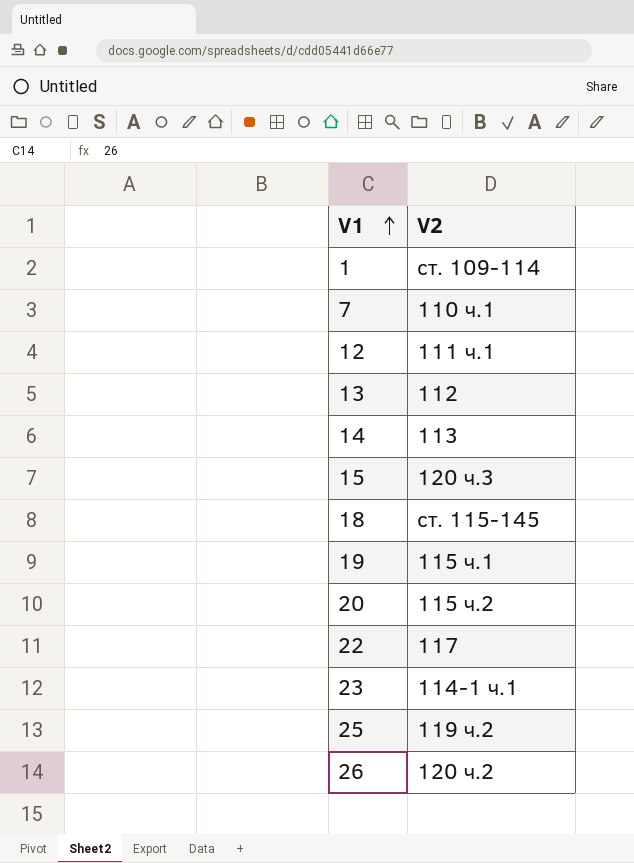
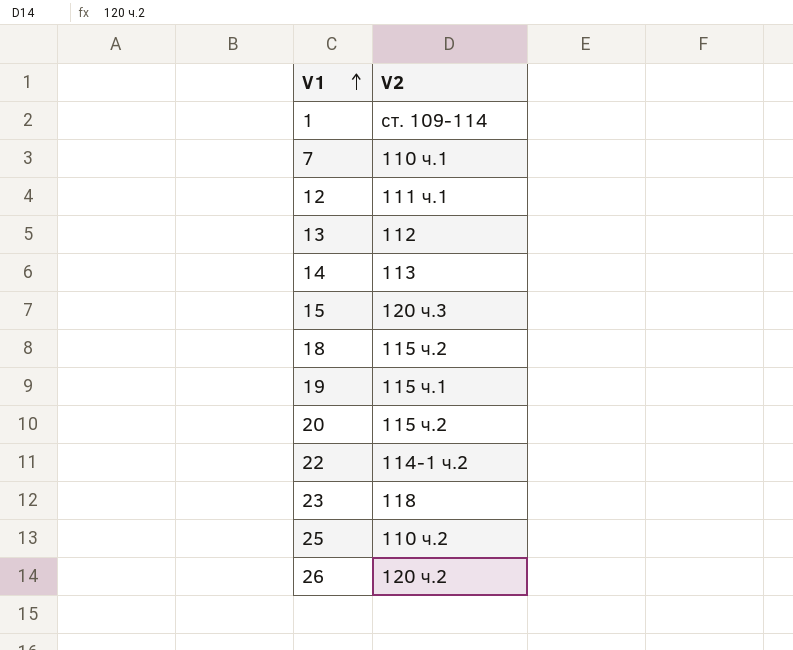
18 | V2: ст. 115-145 -> 115 ч.2
22 | V2: 117 -> 114-1 ч.2
23 | V2: 114-1 ч.1 -> 118
25 | V2: 119 ч.2 -> 110 ч.2

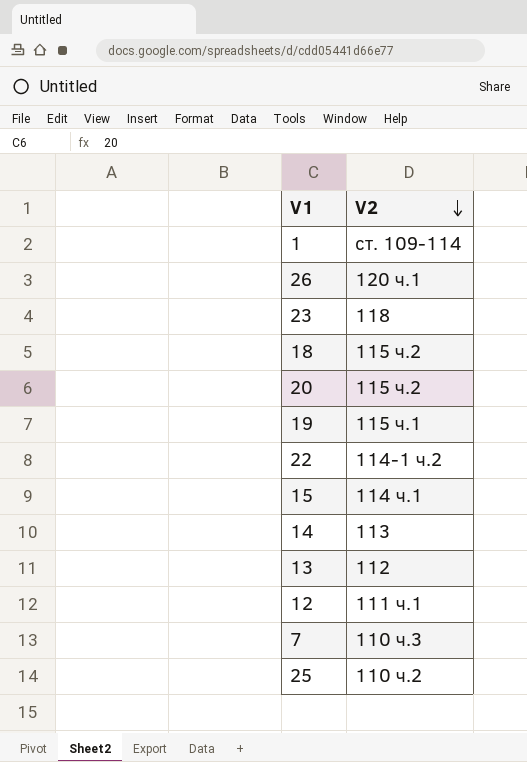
row order: V1 ascending -> V2 descending
26 | V2: 120 ч.2 -> 120 ч.1
15 | V2: 120 ч.3 -> 114 ч.1
7 | V2: 110 ч.1 -> 110 ч.3

